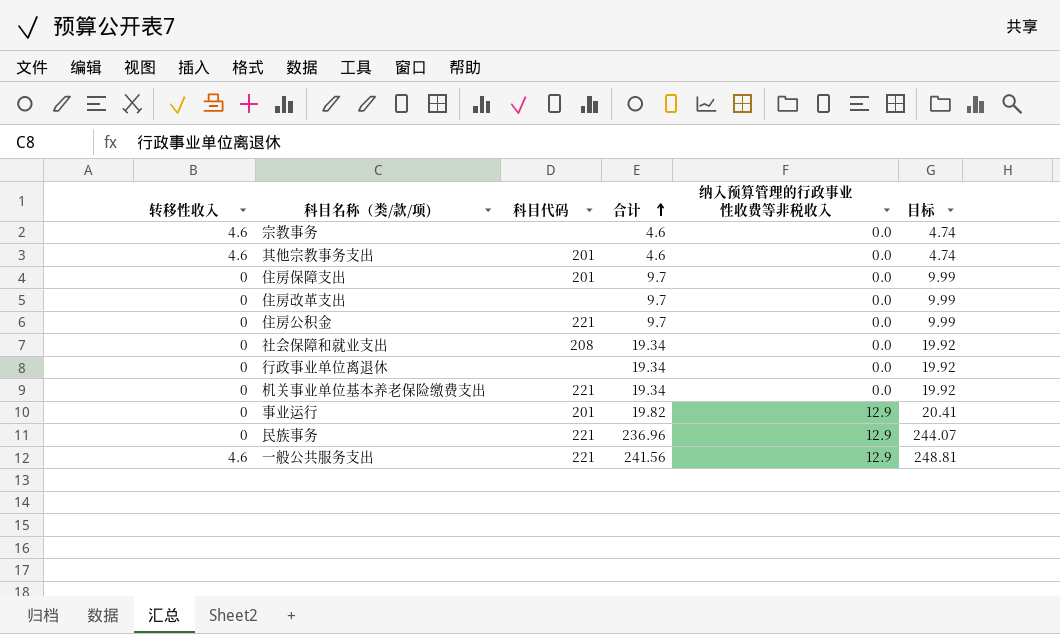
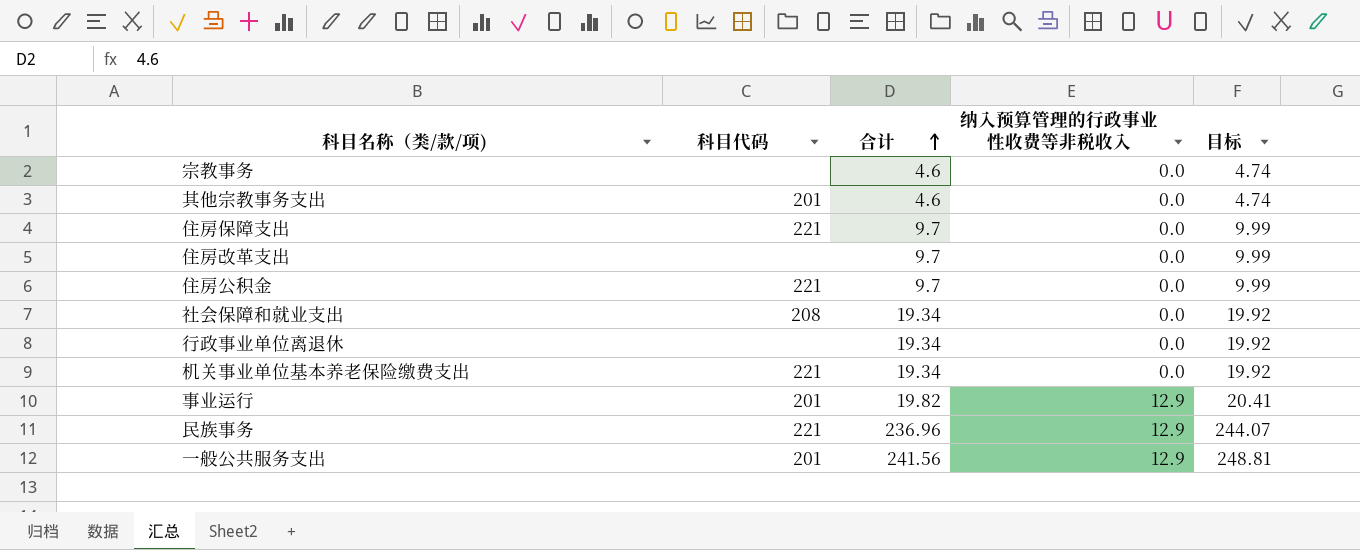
column 转移性收入 | position: 1 -> none
住房保障支出 | 科目代码: 201 -> 221
一般公共服务支出 | 科目代码: 221 -> 201

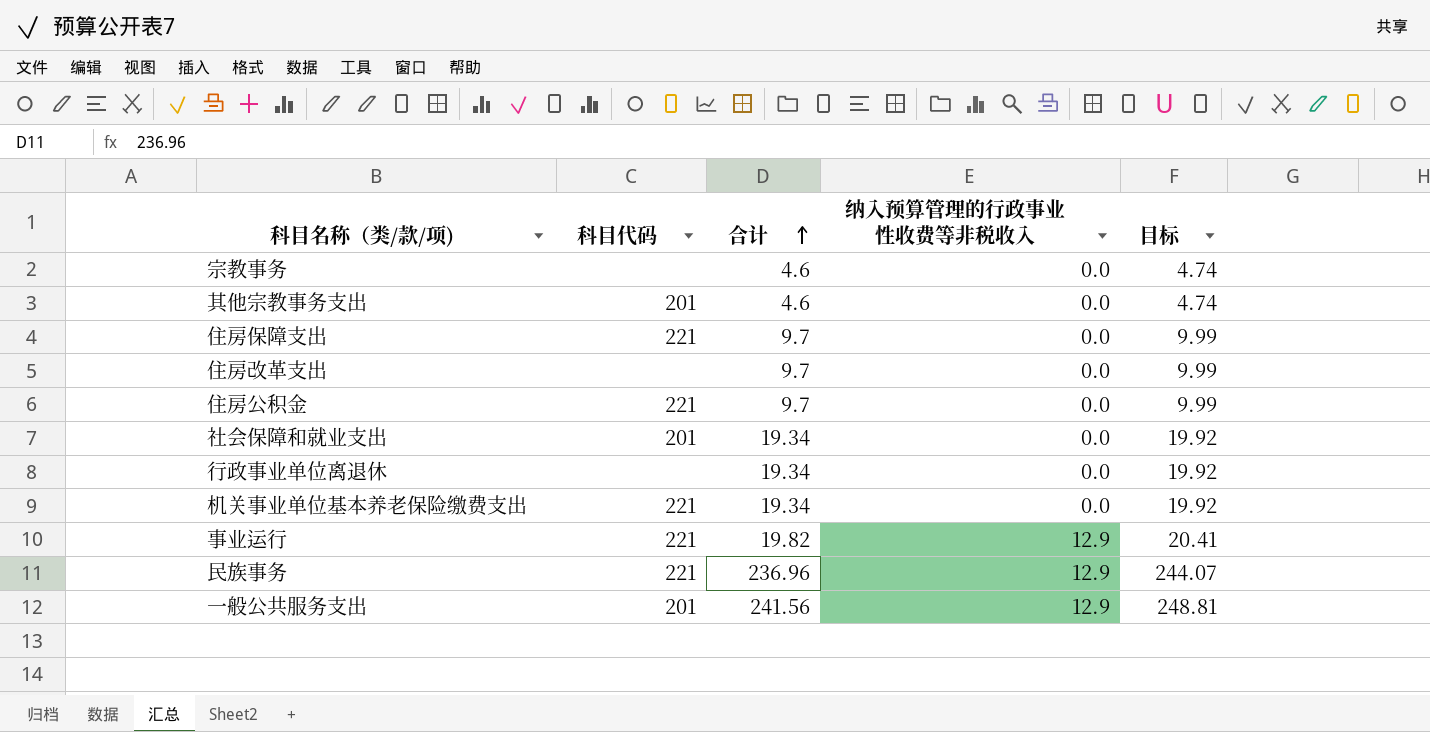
社会保障和就业支出 | 科目代码: 208 -> 201
事业运行 | 科目代码: 201 -> 221

